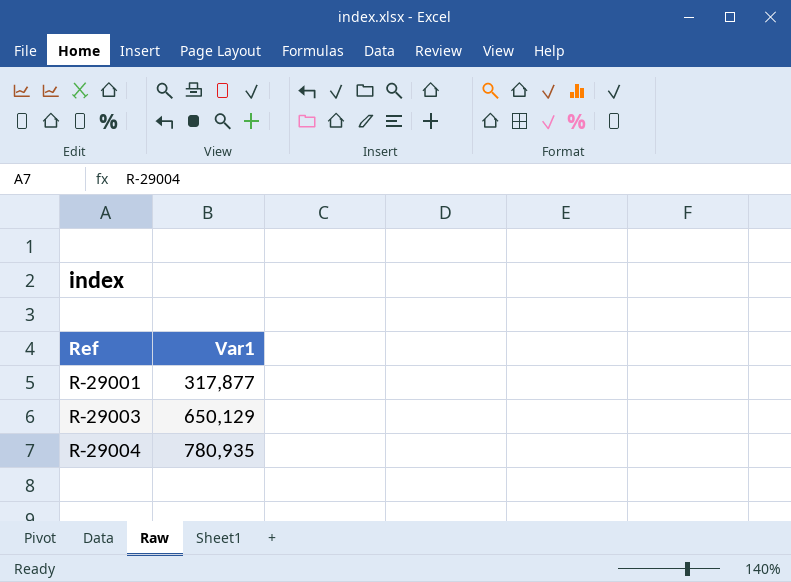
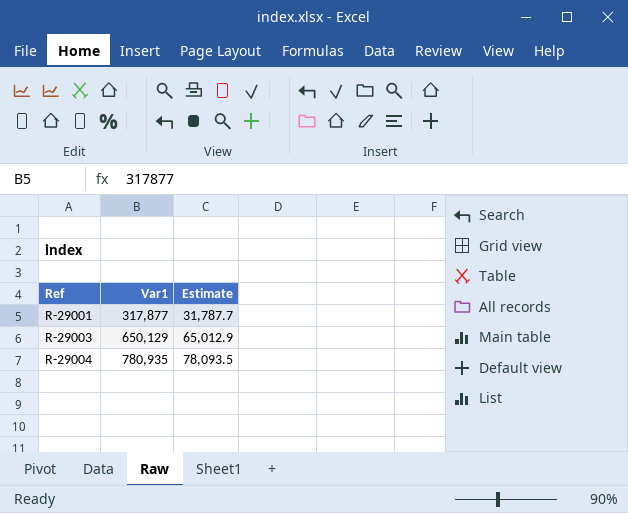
column Estimate | formula: none -> [Var1] * 0.1

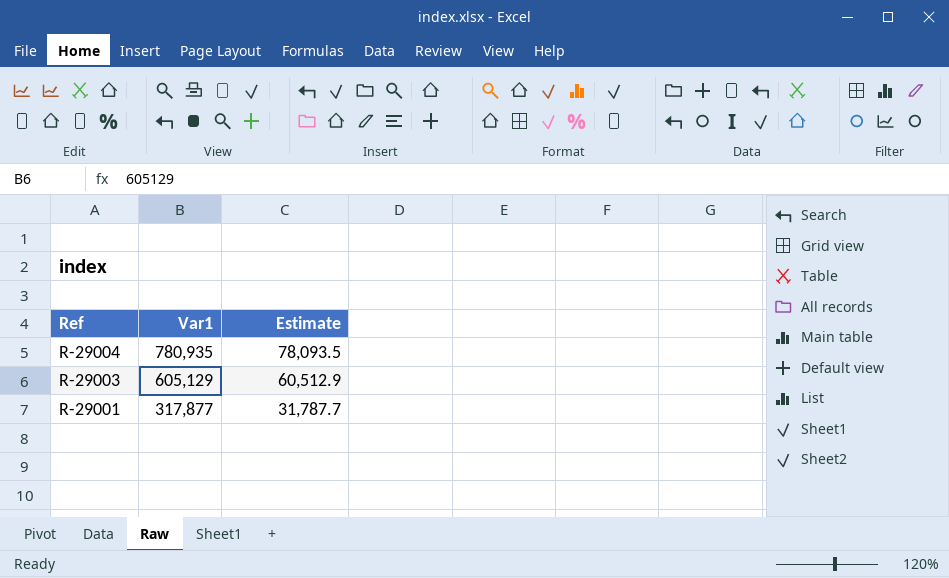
row order: Ref ascending -> Ref descending
R-29003 | Var1: 650,129 -> 605,129
R-29003 | Estimate: 65,012.9 -> 60,512.9

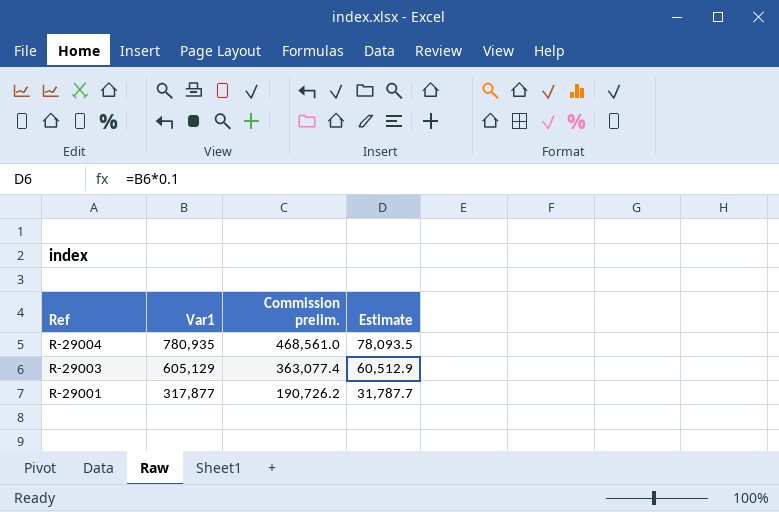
column Commission prelim. | formula: none -> [Var1] * 0.6

